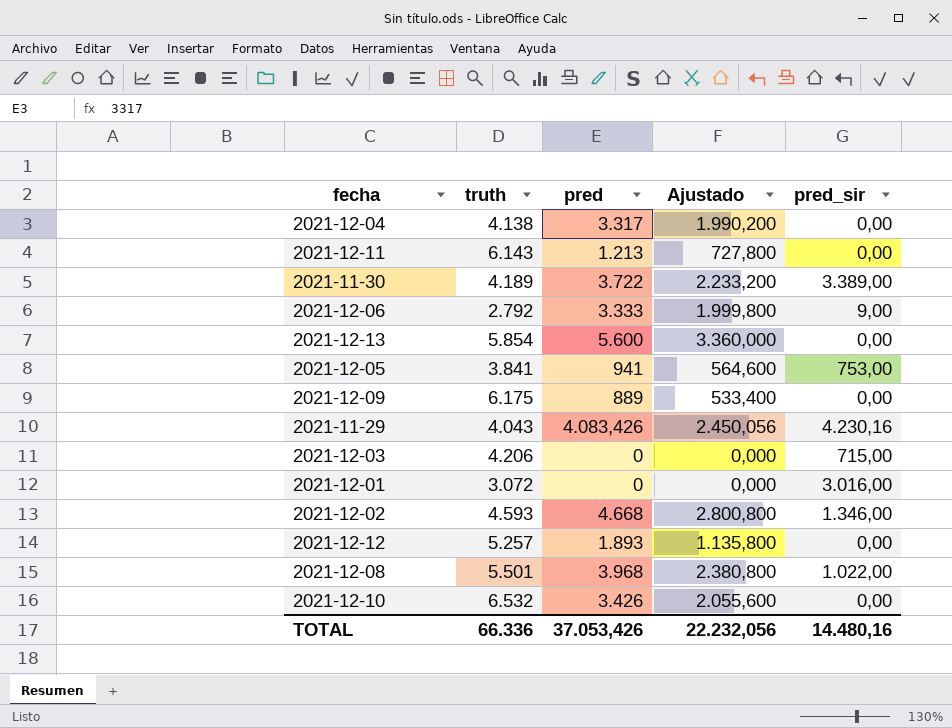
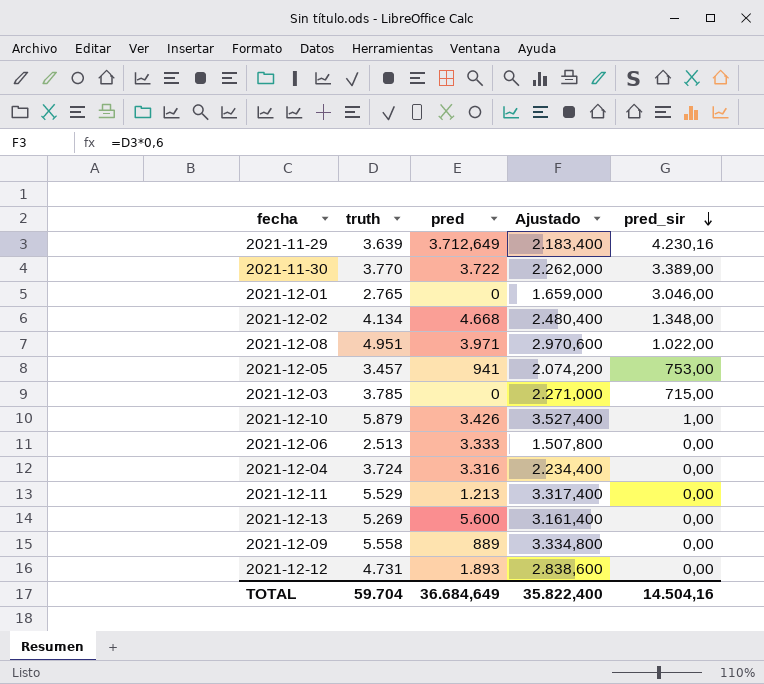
row order: none -> pred_sir descending
column Ajustado | formula: [pred] * 0,6 -> [truth] * 0,6
2021-11-29 | truth: 4.043 -> 3.639
2021-11-29 | pred: 4.083,426 -> 3.712,649
2021-11-30 | truth: 4.189 -> 3.770
2021-12-01 | truth: 3.072 -> 2.765
2021-12-01 | pred_sir: 3.016,00 -> 3.046,00
2021-12-02 | truth: 4.593 -> 4.134
2021-12-02 | pred_sir: 1.346,00 -> 1.348,00
2021-12-08 | truth: 5.501 -> 4.951
2021-12-08 | pred: 3.968 -> 3.971
2021-12-05 | truth: 3.841 -> 3.457
2021-12-03 | truth: 4.206 -> 3.785
2021-12-10 | truth: 6.532 -> 5.879
2021-12-10 | pred_sir: 0,00 -> 1,00
2021-12-06 | truth: 2.792 -> 2.513
2021-12-06 | pred_sir: 9,00 -> 0,00
2021-12-04 | truth: 4.138 -> 3.724
2021-12-04 | pred: 3.317 -> 3.316
2021-12-11 | truth: 6.143 -> 5.529
2021-12-13 | truth: 5.854 -> 5.269
2021-12-09 | truth: 6.175 -> 5.558
2021-12-12 | truth: 5.257 -> 4.731
TOTAL | truth: 66.336 -> 59.704
TOTAL | pred: 37.053,426 -> 36.684,649
TOTAL | Ajustado: 22.232,056 -> 35.822,400
TOTAL | pred_sir: 14.480,16 -> 14.504,16

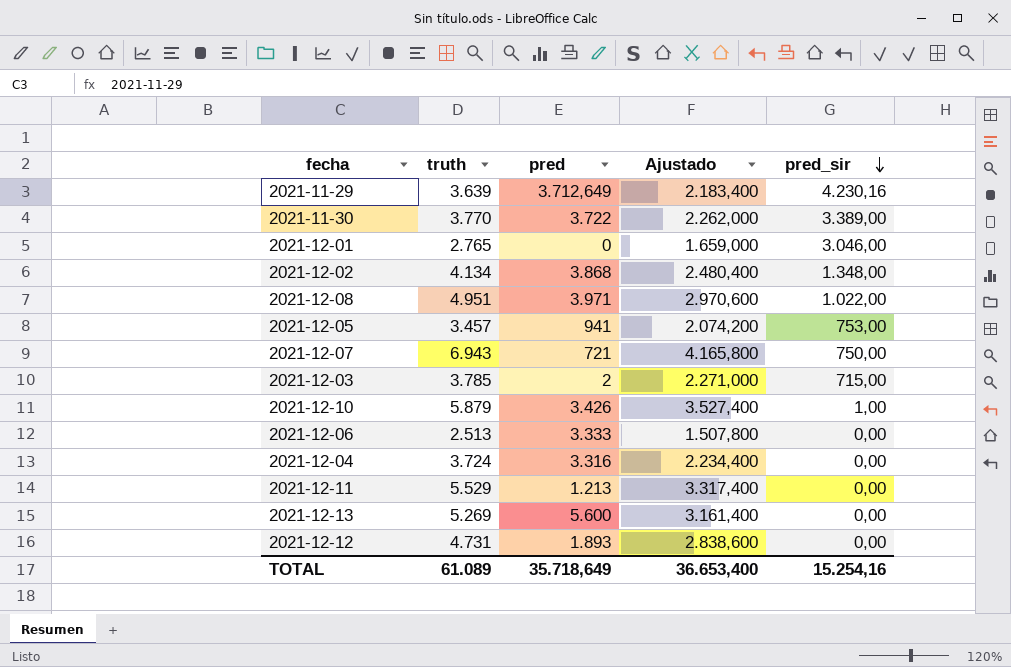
row 2021-12-09: 5.558 | 889 | 3.334,800 | 0,00 -> none
2021-12-02 | pred: 4.668 -> 3.868
row 2021-12-07: none -> 6.943 | 721 | 4.165,800 | 750,00
2021-12-03 | pred: 0 -> 2
TOTAL | truth: 59.704 -> 61.089
TOTAL | pred: 36.684,649 -> 35.718,649
TOTAL | Ajustado: 35.822,400 -> 36.653,400
TOTAL | pred_sir: 14.504,16 -> 15.254,16

